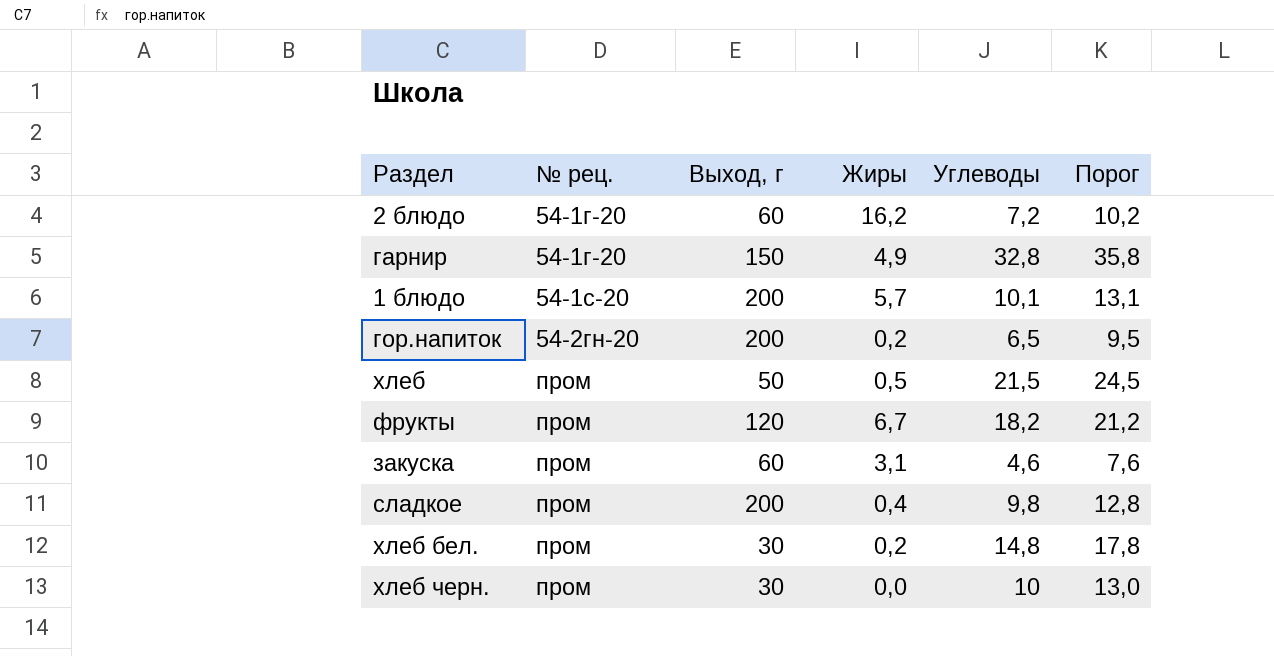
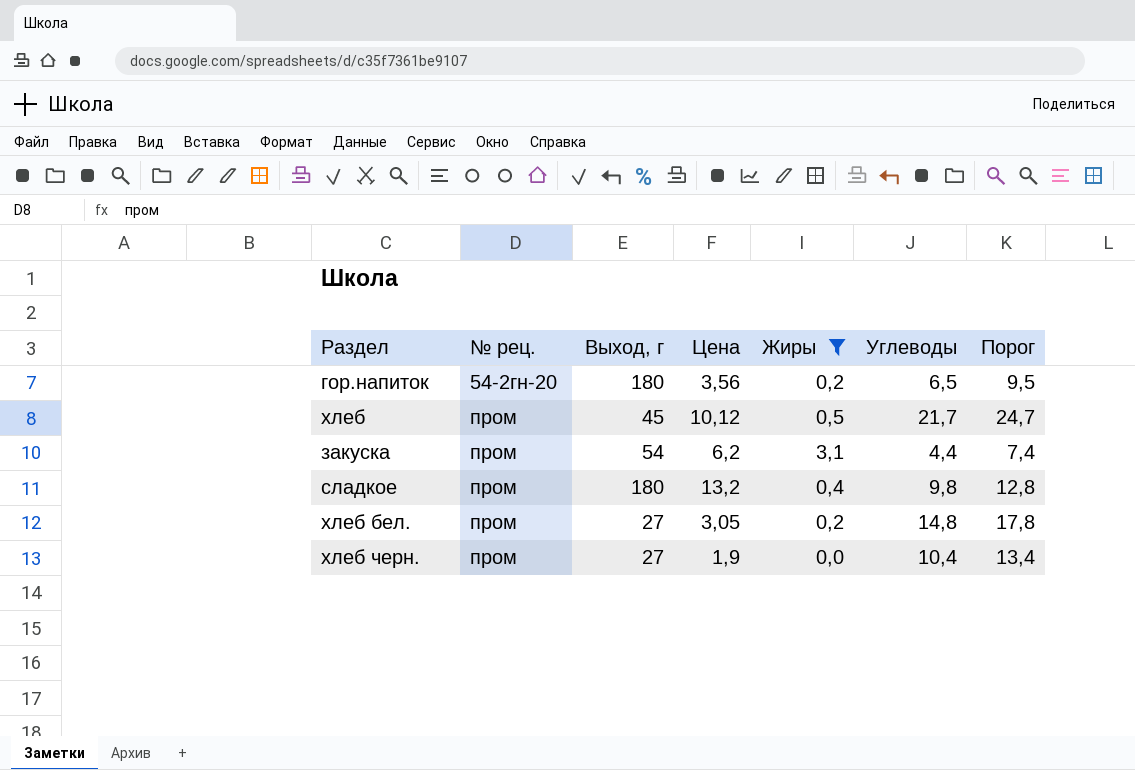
filter: none -> Жиры <= 3,1
column Цена | position: none -> 4
гор.напиток | Выход, г: 200 -> 180
хлеб | Выход, г: 50 -> 45
хлеб | Углеводы: 21,5 -> 21,7
хлеб | Порог: 24,5 -> 24,7
закуска | Выход, г: 60 -> 54
закуска | Углеводы: 4,6 -> 4,4
закуска | Порог: 7,6 -> 7,4
сладкое | Выход, г: 200 -> 180
хлеб бел. | Выход, г: 30 -> 27
хлеб черн. | Выход, г: 30 -> 27
хлеб черн. | Углеводы: 10 -> 10,4
хлеб черн. | Порог: 13,0 -> 13,4

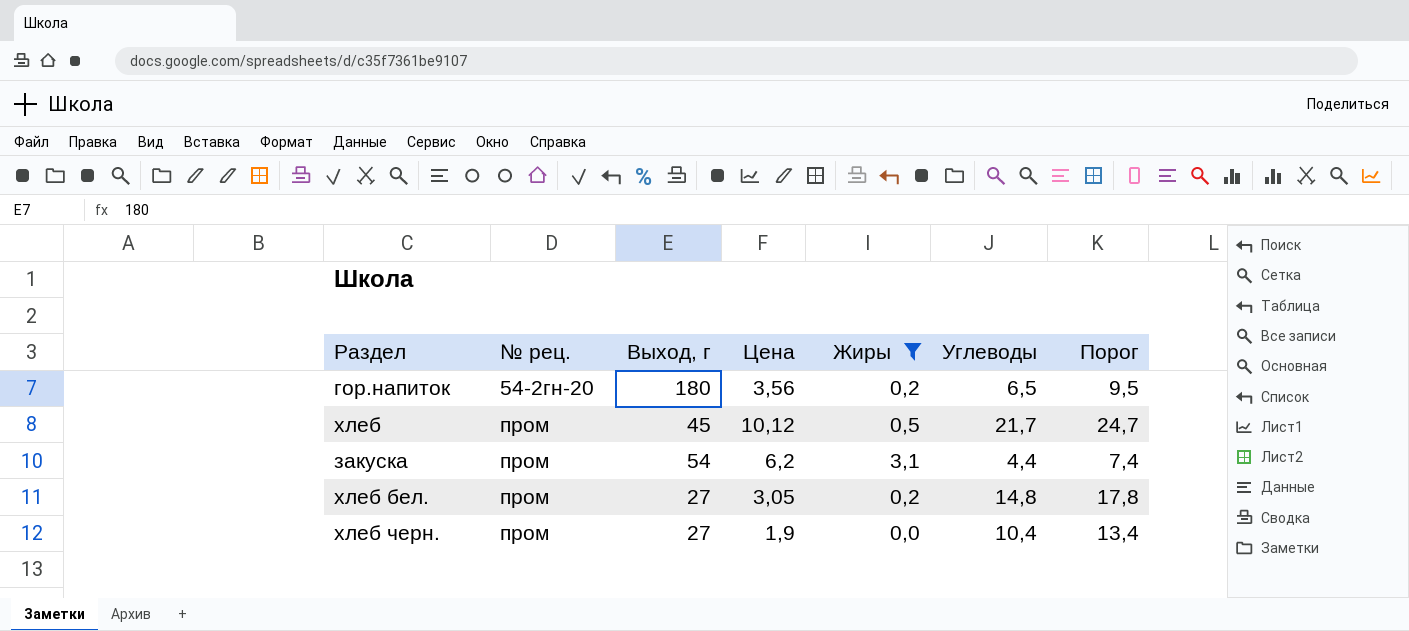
row сладкое: пром | 180 | 13,2 | 0,4 | 9,8 | 12,8 -> none

